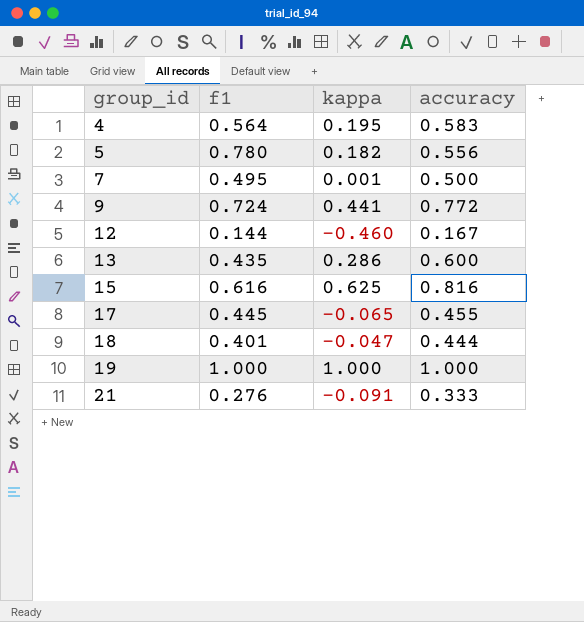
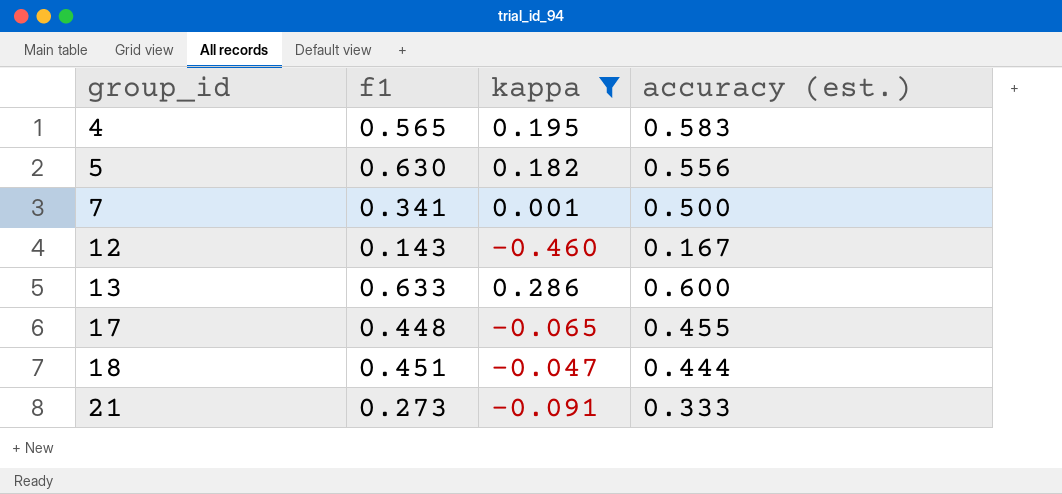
filter: none -> kappa <= 0.286
column name: accuracy -> accuracy (est.)
4 | f1: 0.564 -> 0.565
5 | f1: 0.780 -> 0.630
7 | f1: 0.495 -> 0.341
12 | f1: 0.144 -> 0.143
13 | f1: 0.435 -> 0.633
17 | f1: 0.445 -> 0.448
18 | f1: 0.401 -> 0.451
21 | f1: 0.276 -> 0.273

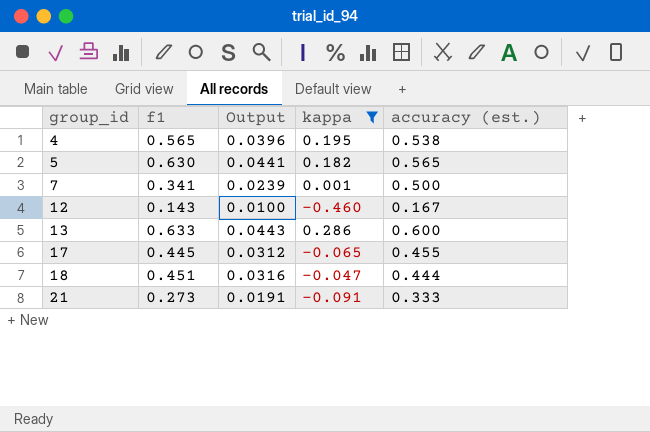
column Output | formula: none -> [f1] * 0.07
4 | accuracy (est.): 0.583 -> 0.538
5 | accuracy (est.): 0.556 -> 0.565
17 | f1: 0.448 -> 0.445

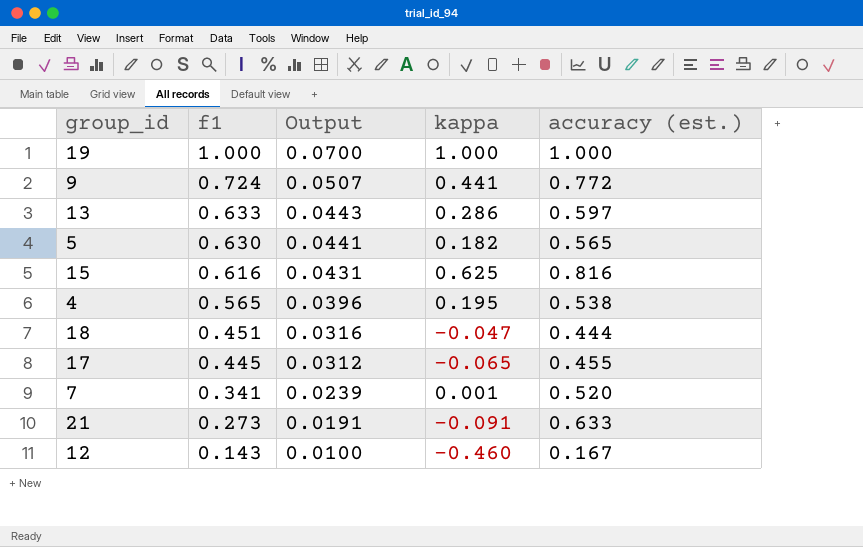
filter: kappa <= 0.286 -> none
row order: group_id ascending -> f1 descending
13 | accuracy (est.): 0.600 -> 0.597
7 | accuracy (est.): 0.500 -> 0.520
21 | accuracy (est.): 0.333 -> 0.633

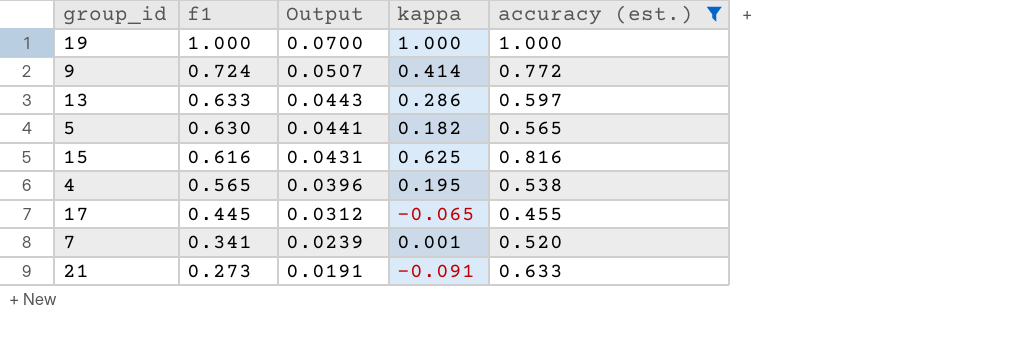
filter: none -> accuracy (est.) >= 0.455
9 | kappa: 0.441 -> 0.414

